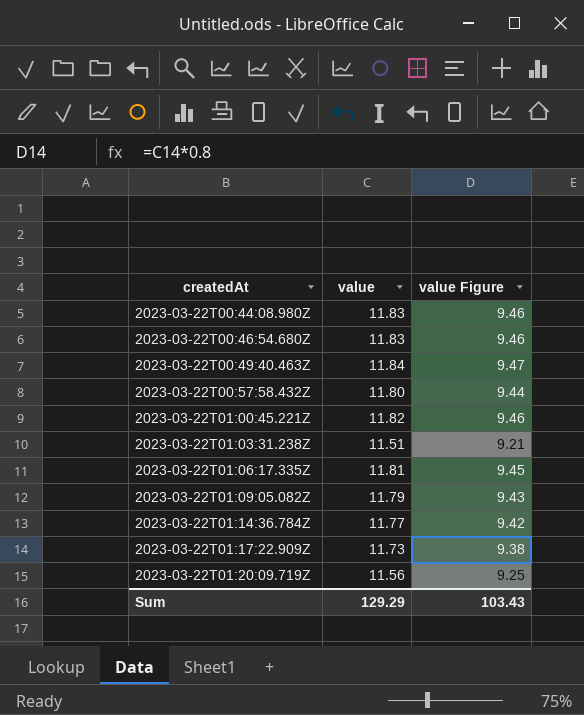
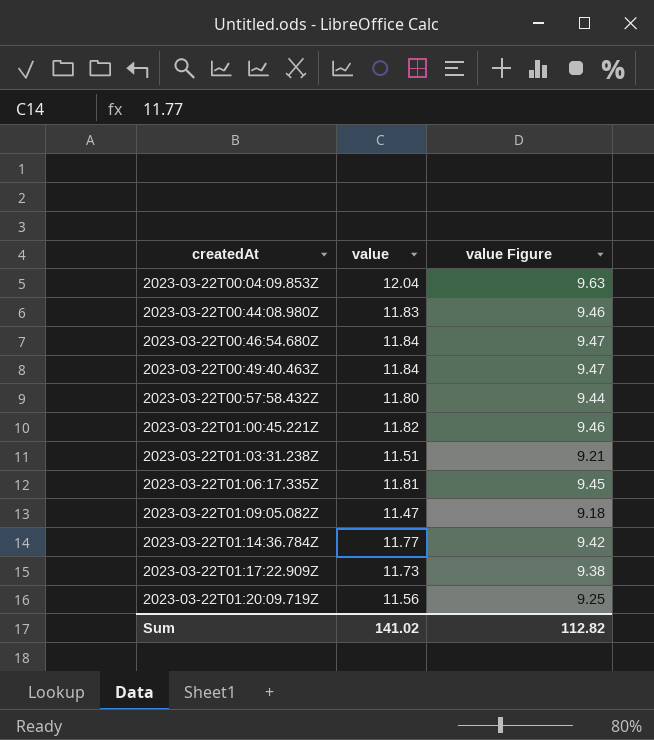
row 2023-03-22T00:04:09.853Z: none -> 12.04 | 9.63
2023-03-22T00:46:54.680Z | value: 11.83 -> 11.84
2023-03-22T00:46:54.680Z | value Figure: 9.46 -> 9.47
2023-03-22T01:09:05.082Z | value: 11.79 -> 11.47
2023-03-22T01:09:05.082Z | value Figure: 9.43 -> 9.18
Sum | value: 129.29 -> 141.02
Sum | value Figure: 103.43 -> 112.82

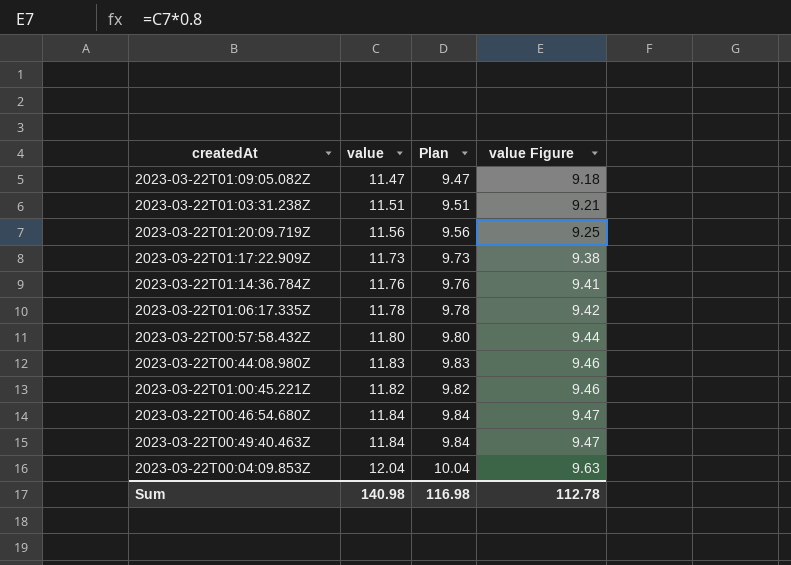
row order: createdAt ascending -> value Figure ascending
column Plan | formula: none -> [value] - 2
2023-03-22T01:14:36.784Z | value: 11.77 -> 11.76
2023-03-22T01:14:36.784Z | value Figure: 9.42 -> 9.41
2023-03-22T01:06:17.335Z | value: 11.81 -> 11.78
2023-03-22T01:06:17.335Z | value Figure: 9.45 -> 9.42
Sum | value: 141.02 -> 140.98
Sum | value Figure: 112.82 -> 112.78

